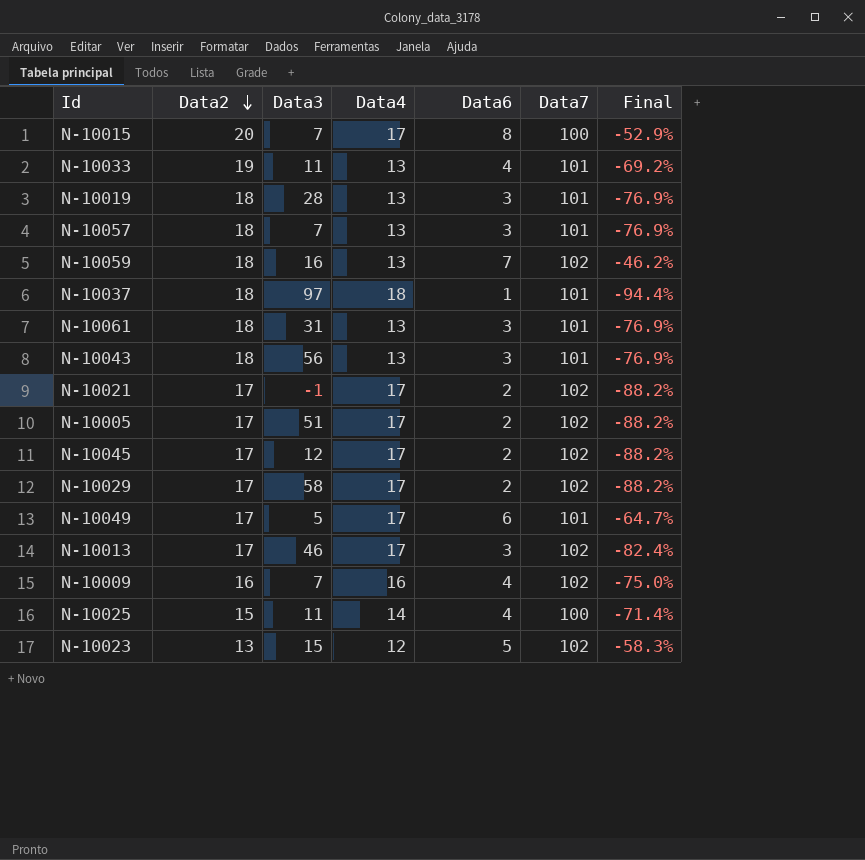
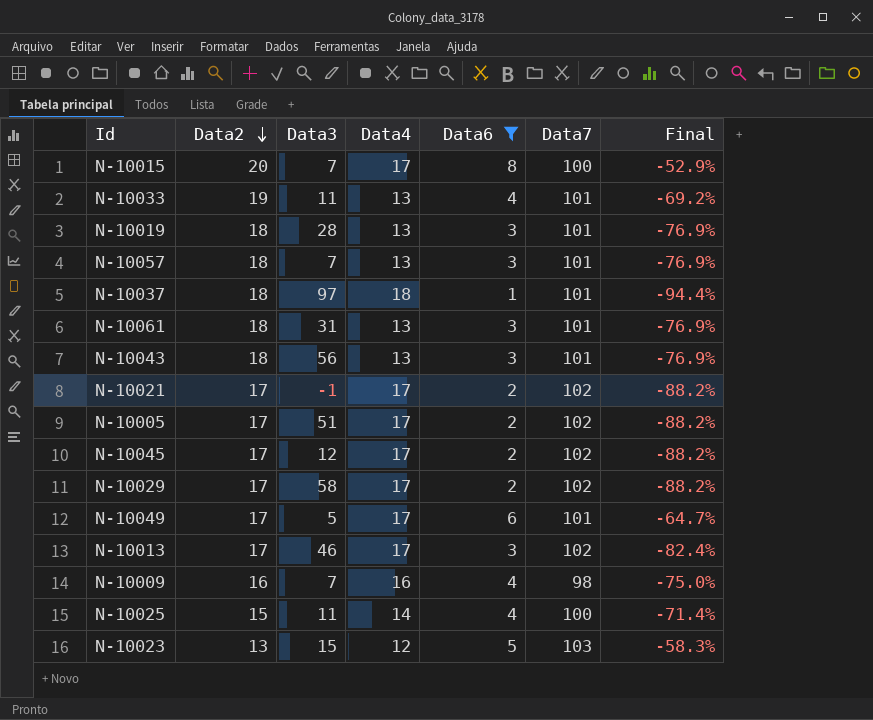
filter: none -> Data6 != 7
N-10009 | Data7: 102 -> 98
N-10023 | Data7: 102 -> 103

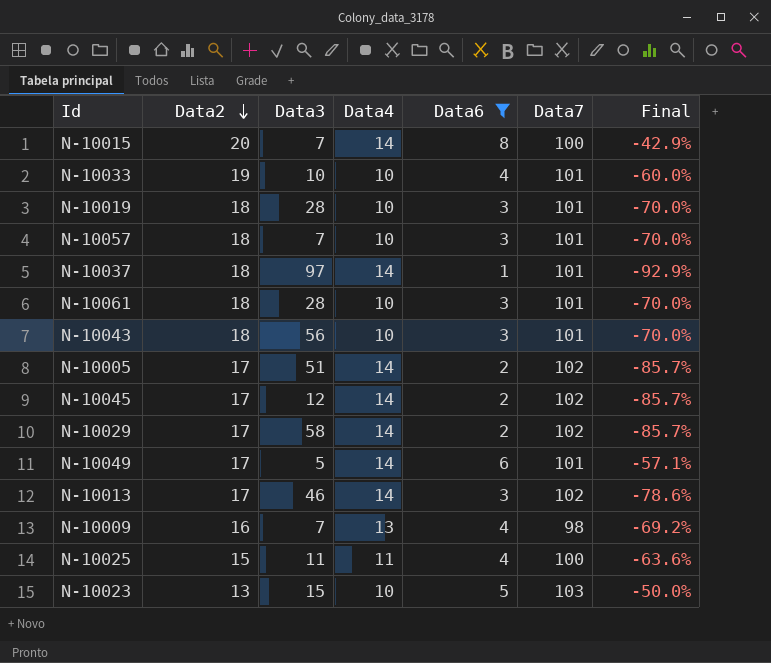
row N-10021: 17 | -1 | 17 | 2 | 102 | -88.2% -> none
N-10015 | Data4: 17 -> 14
N-10015 | Final: -52.9% -> -42.9%
N-10033 | Data3: 11 -> 10
N-10033 | Data4: 13 -> 10
N-10033 | Final: -69.2% -> -60.0%
N-10019 | Data4: 13 -> 10
N-10019 | Final: -76.9% -> -70.0%
N-10057 | Data4: 13 -> 10
N-10057 | Final: -76.9% -> -70.0%
N-10037 | Data4: 18 -> 14
N-10037 | Final: -94.4% -> -92.9%
N-10061 | Data3: 31 -> 28
N-10061 | Data4: 13 -> 10
N-10061 | Final: -76.9% -> -70.0%
N-10043 | Data4: 13 -> 10
N-10043 | Final: -76.9% -> -70.0%
N-10005 | Data4: 17 -> 14
N-10005 | Final: -88.2% -> -85.7%
N-10045 | Data4: 17 -> 14
N-10045 | Final: -88.2% -> -85.7%
N-10029 | Data4: 17 -> 14
N-10029 | Final: -88.2% -> -85.7%
N-10049 | Data4: 17 -> 14
N-10049 | Final: -64.7% -> -57.1%
N-10013 | Data4: 17 -> 14
N-10013 | Final: -82.4% -> -78.6%
N-10009 | Data4: 16 -> 13
N-10009 | Final: -75.0% -> -69.2%
N-10025 | Data4: 14 -> 11
N-10025 | Final: -71.4% -> -63.6%
N-10023 | Data4: 12 -> 10
N-10023 | Final: -58.3% -> -50.0%

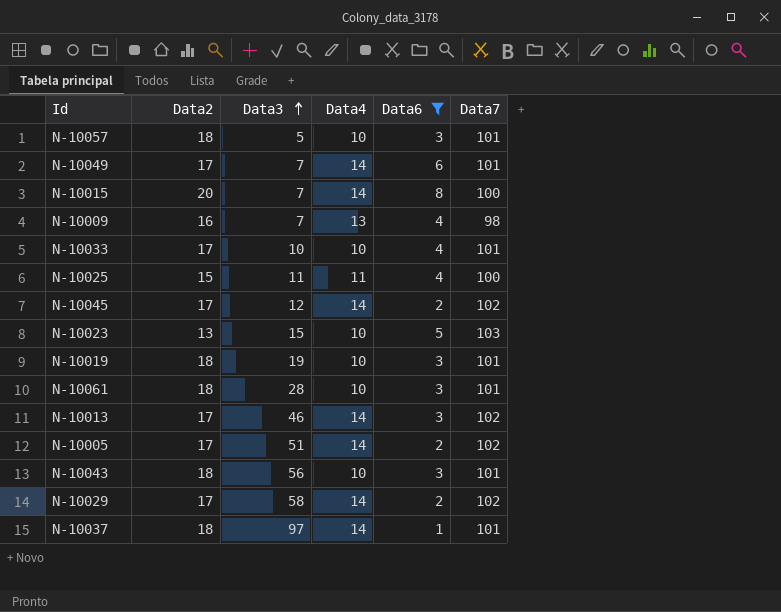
row order: Data2 descending -> Data3 ascending
column Final | formula: ([Data6] - [Data4]) / [Data4] -> none
N-10057 | Data3: 7 -> 5
N-10049 | Data3: 5 -> 7
N-10033 | Data2: 19 -> 17
N-10019 | Data3: 28 -> 19

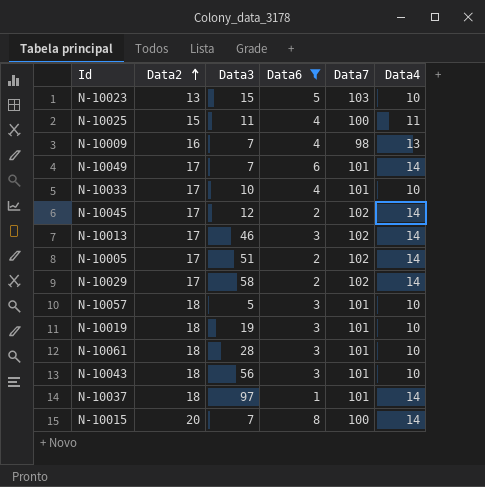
row order: Data3 ascending -> Data2 ascending
column Data4 | position: 4 -> 6

